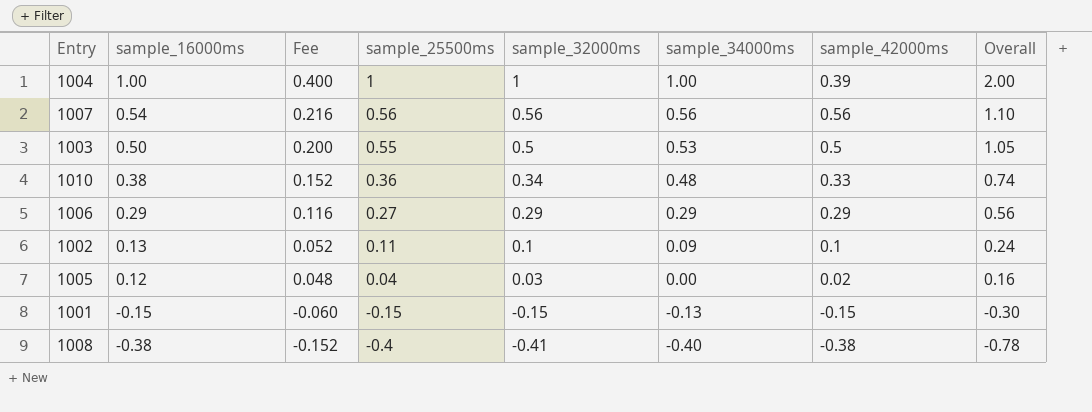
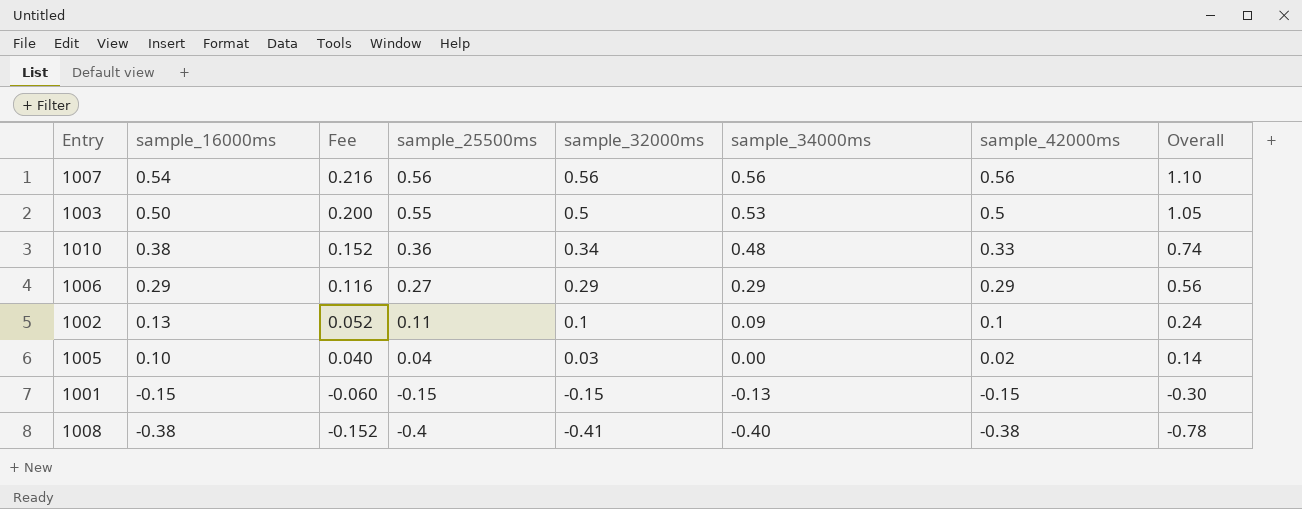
row 1004: 1.00 | 0.400 | 1 | 1 | 1.00 | 0.39 | 2.00 -> none
1005 | sample_16000ms: 0.12 -> 0.10
1005 | Fee: 0.048 -> 0.040
1005 | Overall: 0.16 -> 0.14

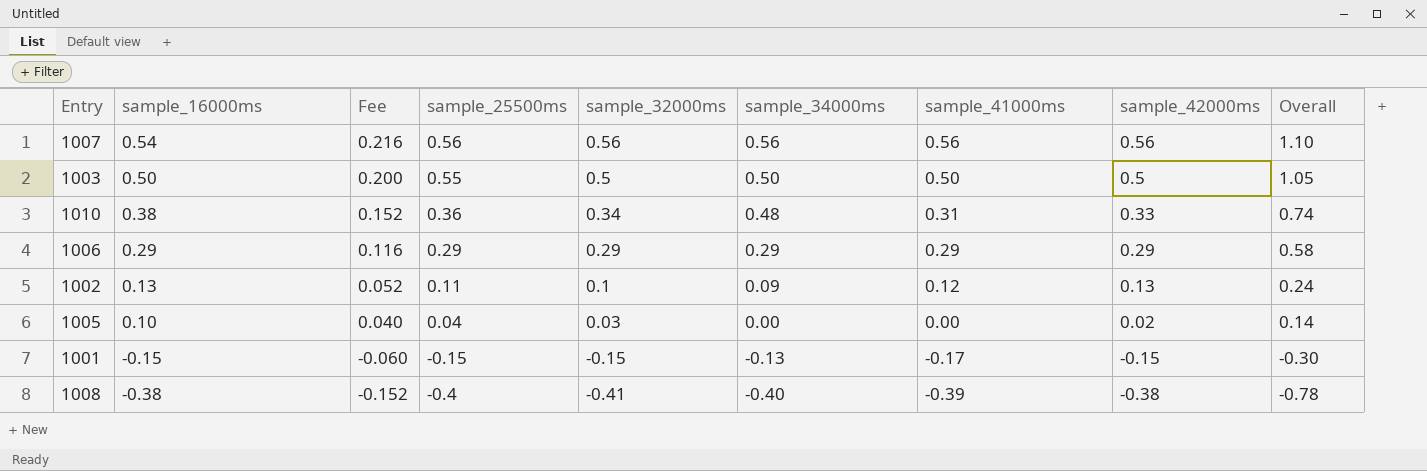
column sample_41000ms | position: none -> 7
1003 | sample_34000ms: 0.53 -> 0.50
1006 | sample_25500ms: 0.27 -> 0.29
1006 | Overall: 0.56 -> 0.58
1002 | sample_42000ms: 0.1 -> 0.13

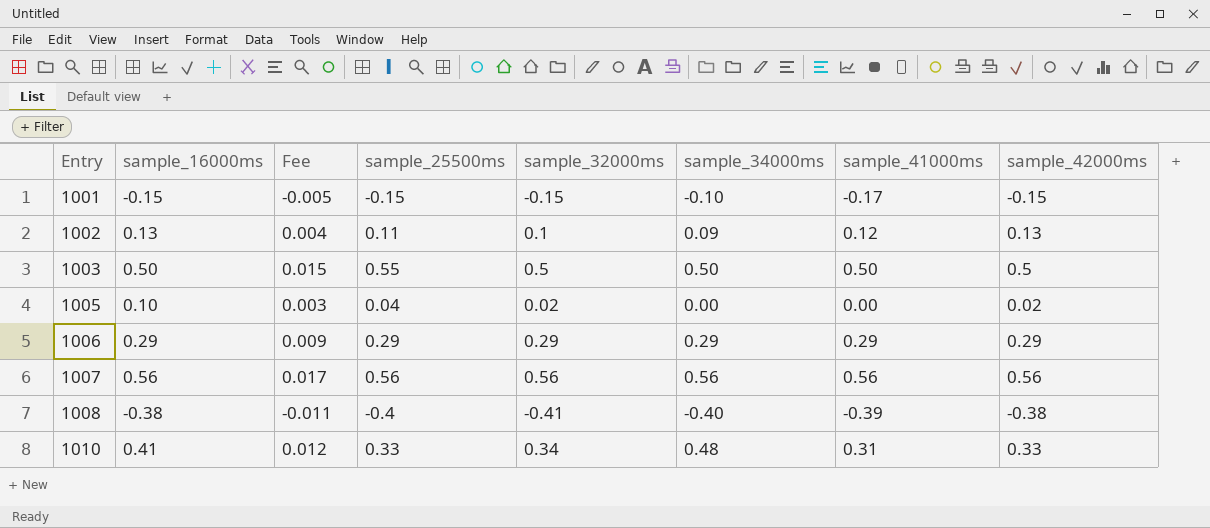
row order: sample_16000ms descending -> Entry ascending
column Overall | formula: [sample_16000ms] + [sample_25500ms] -> none
column Fee | formula: [sample_16000ms] * 0.4 -> [sample_16000ms] * 0.03
1001 | sample_34000ms: -0.13 -> -0.10
1005 | sample_32000ms: 0.03 -> 0.02
1007 | sample_16000ms: 0.54 -> 0.56
1010 | sample_16000ms: 0.38 -> 0.41
1010 | sample_25500ms: 0.36 -> 0.33

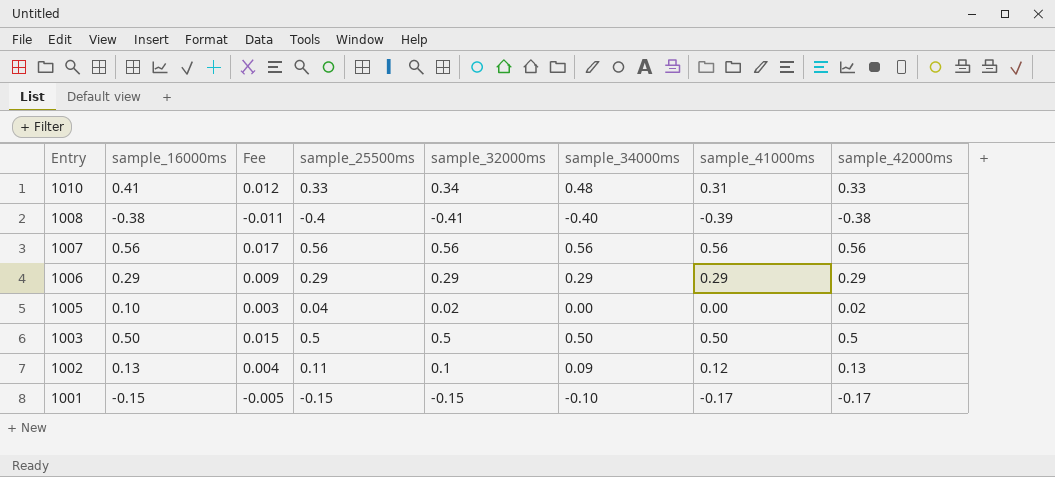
row order: Entry ascending -> Entry descending
1003 | sample_25500ms: 0.55 -> 0.5
1001 | sample_42000ms: -0.15 -> -0.17

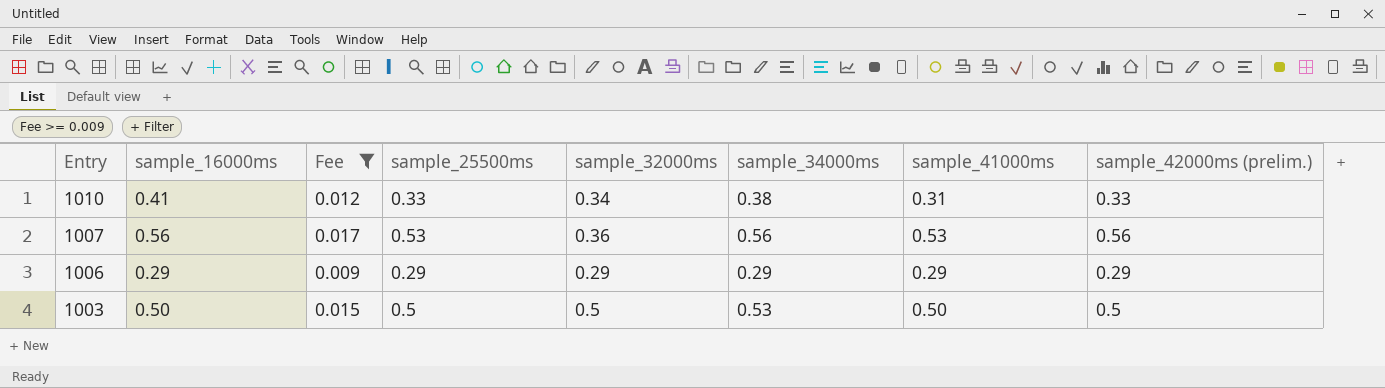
filter: none -> Fee >= 0.009
column name: sample_42000ms -> sample_42000ms (prelim.)
1010 | sample_34000ms: 0.48 -> 0.38
1007 | sample_25500ms: 0.56 -> 0.53
1007 | sample_32000ms: 0.56 -> 0.36
1007 | sample_41000ms: 0.56 -> 0.53
1003 | sample_34000ms: 0.50 -> 0.53

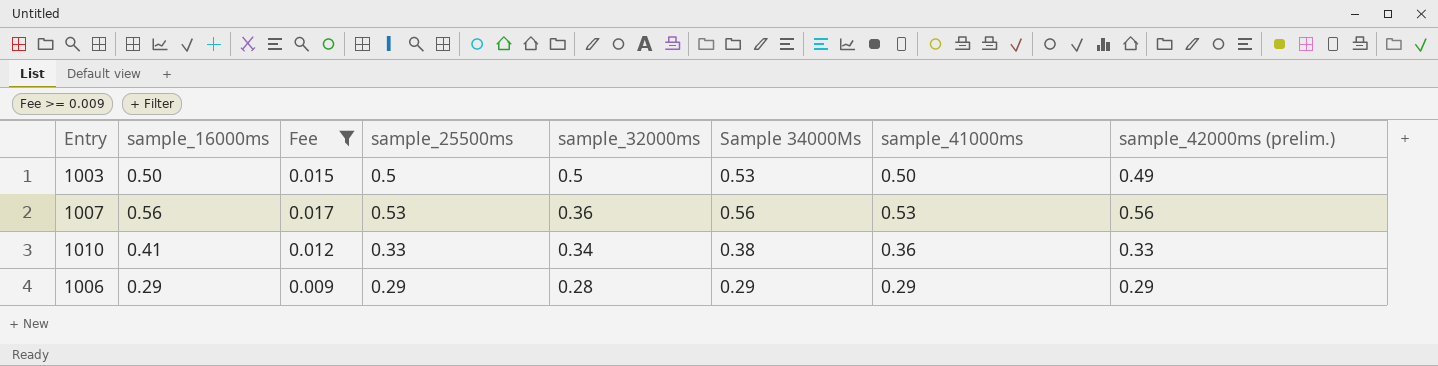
row order: Entry descending -> sample_32000ms descending
column name: sample_34000ms -> Sample 34000Ms
1003 | sample_42000ms (prelim.): 0.5 -> 0.49
1010 | sample_41000ms: 0.31 -> 0.36
1006 | sample_32000ms: 0.29 -> 0.28

